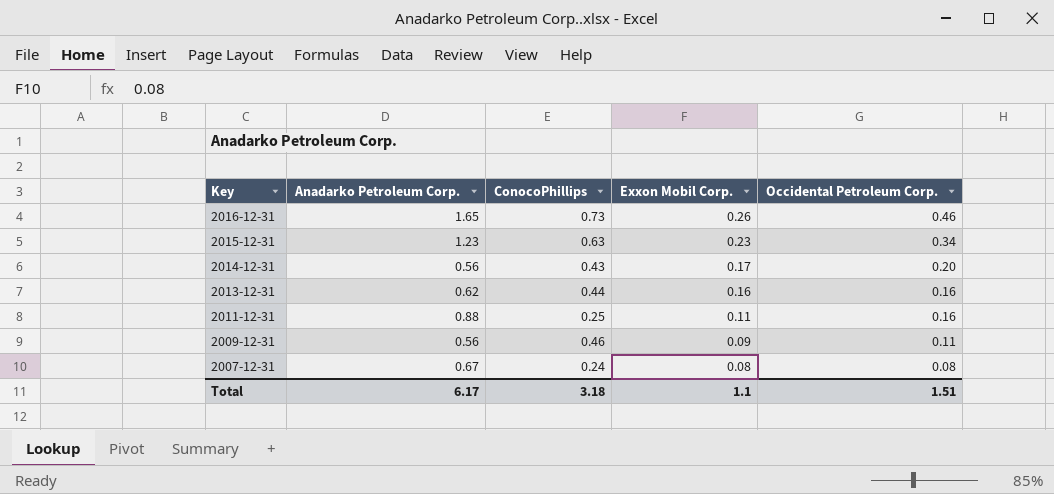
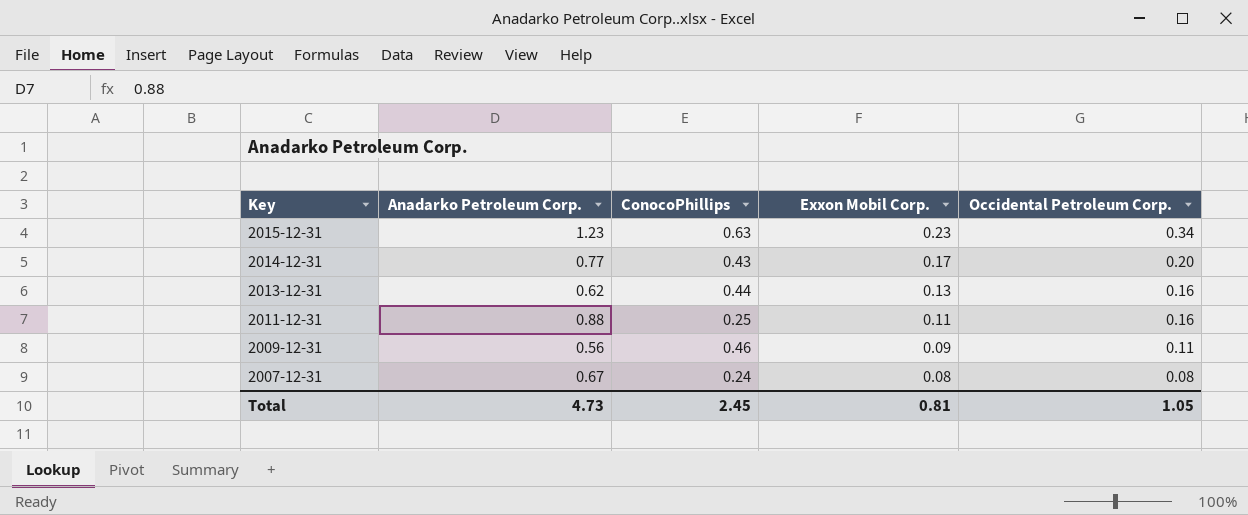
row 2016-12-31: 1.65 | 0.73 | 0.26 | 0.46 -> none
2014-12-31 | Anadarko Petroleum Corp.: 0.56 -> 0.77
2013-12-31 | Exxon Mobil Corp.: 0.16 -> 0.13
Total | Anadarko Petroleum Corp.: 6.17 -> 4.73
Total | ConocoPhillips: 3.18 -> 2.45
Total | Exxon Mobil Corp.: 1.1 -> 0.81
Total | Occidental Petroleum Corp.: 1.51 -> 1.05

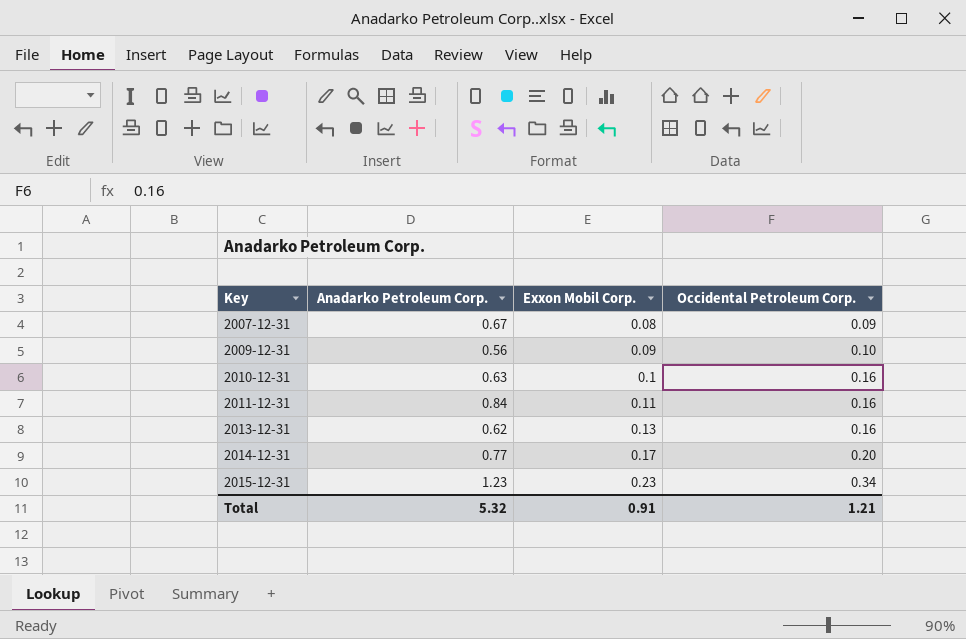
row order: Key descending -> Key ascending
column ConocoPhillips | position: 3 -> none
2007-12-31 | Occidental Petroleum Corp.: 0.08 -> 0.09
2009-12-31 | Occidental Petroleum Corp.: 0.11 -> 0.10
row 2010-12-31: none -> 0.63 | 0.1 | 0.16
2011-12-31 | Anadarko Petroleum Corp.: 0.88 -> 0.84
Total | Anadarko Petroleum Corp.: 4.73 -> 5.32
Total | Exxon Mobil Corp.: 0.81 -> 0.91
Total | Occidental Petroleum Corp.: 1.05 -> 1.21

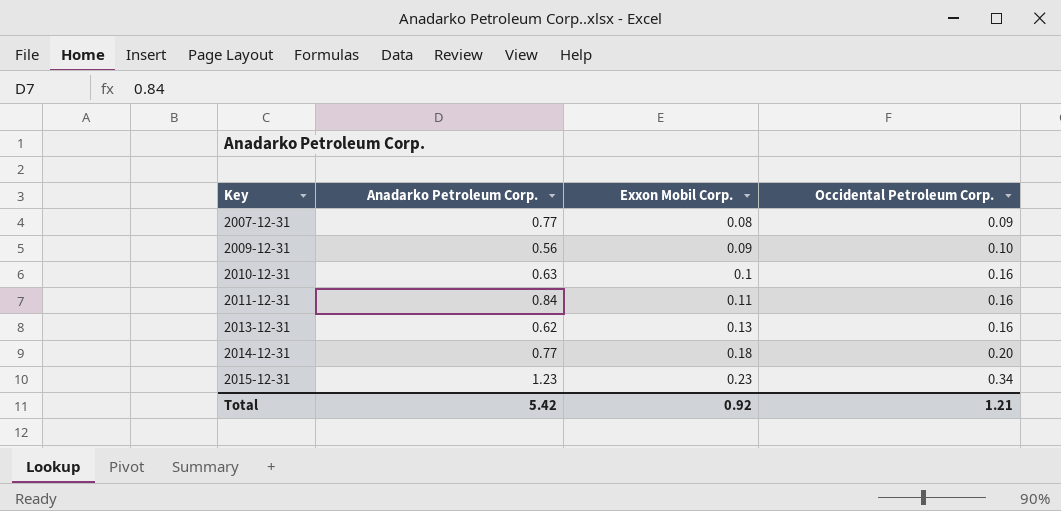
2007-12-31 | Anadarko Petroleum Corp.: 0.67 -> 0.77
2014-12-31 | Exxon Mobil Corp.: 0.17 -> 0.18
Total | Anadarko Petroleum Corp.: 5.32 -> 5.42
Total | Exxon Mobil Corp.: 0.91 -> 0.92

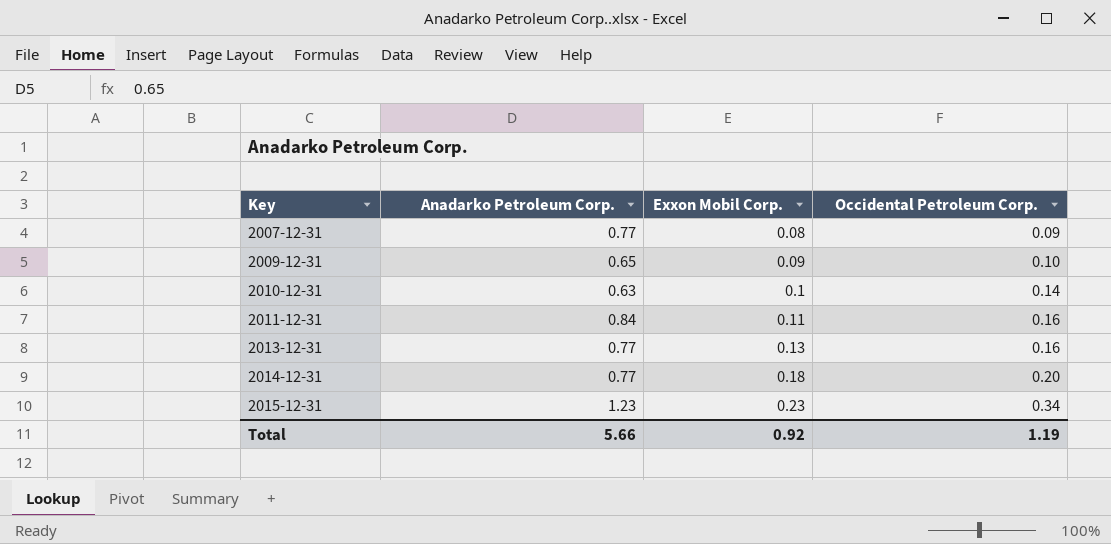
2009-12-31 | Anadarko Petroleum Corp.: 0.56 -> 0.65
2010-12-31 | Occidental Petroleum Corp.: 0.16 -> 0.14
2013-12-31 | Anadarko Petroleum Corp.: 0.62 -> 0.77
Total | Anadarko Petroleum Corp.: 5.42 -> 5.66
Total | Occidental Petroleum Corp.: 1.21 -> 1.19

